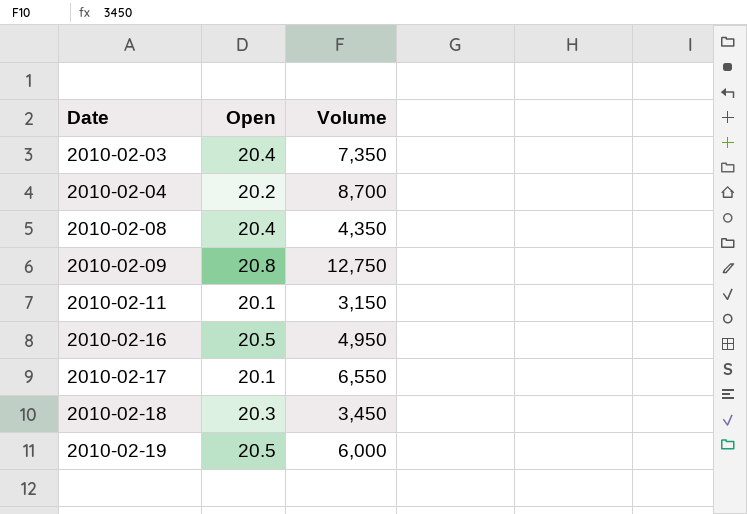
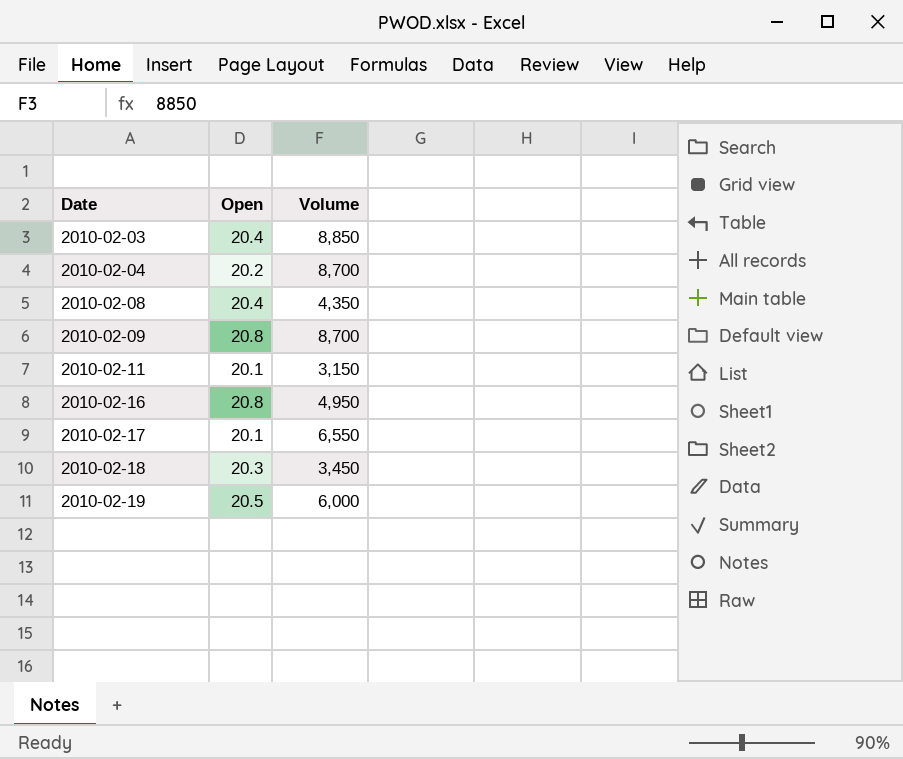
2010-02-03 | Volume: 7,350 -> 8,850
2010-02-09 | Volume: 12,750 -> 8,700
2010-02-16 | Open: 20.5 -> 20.8

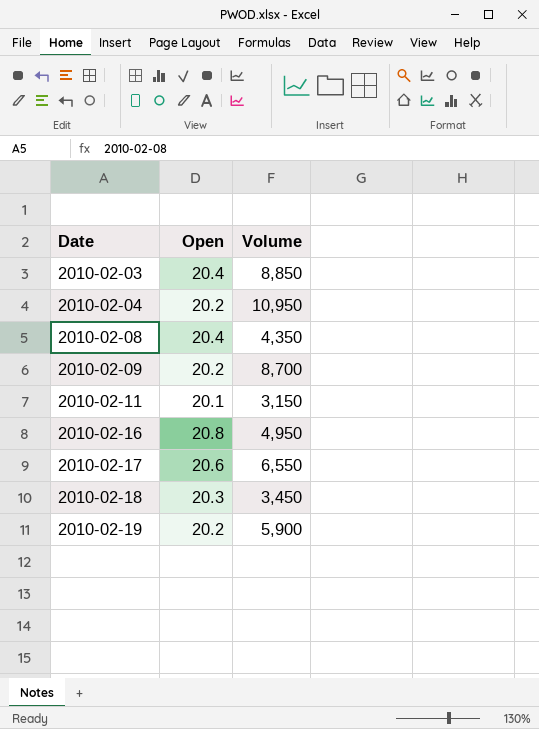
2010-02-04 | Volume: 8,700 -> 10,950
2010-02-09 | Open: 20.8 -> 20.2
2010-02-17 | Open: 20.1 -> 20.6
2010-02-19 | Open: 20.5 -> 20.2
2010-02-19 | Volume: 6,000 -> 5,900

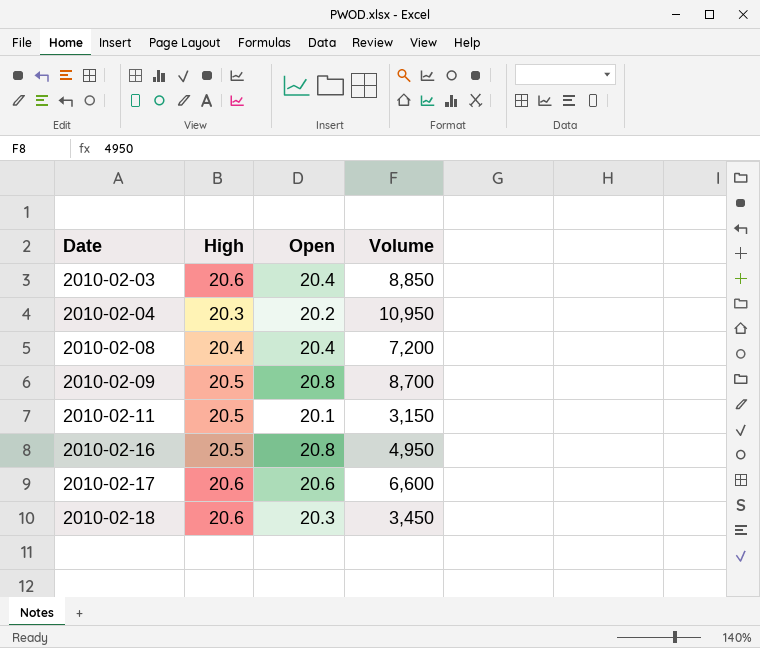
column High | position: none -> 2
row 2010-02-19: 20.2 | 5,900 -> none
2010-02-08 | Volume: 4,350 -> 7,200
2010-02-09 | Open: 20.2 -> 20.8
2010-02-17 | Volume: 6,550 -> 6,600

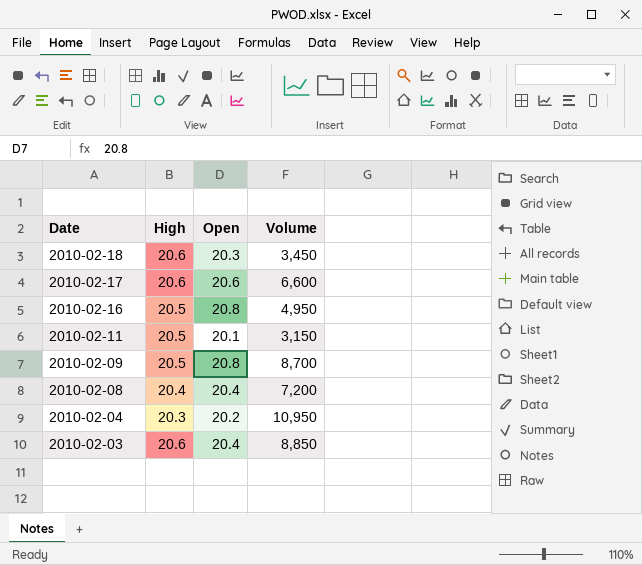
row order: Date ascending -> Date descending

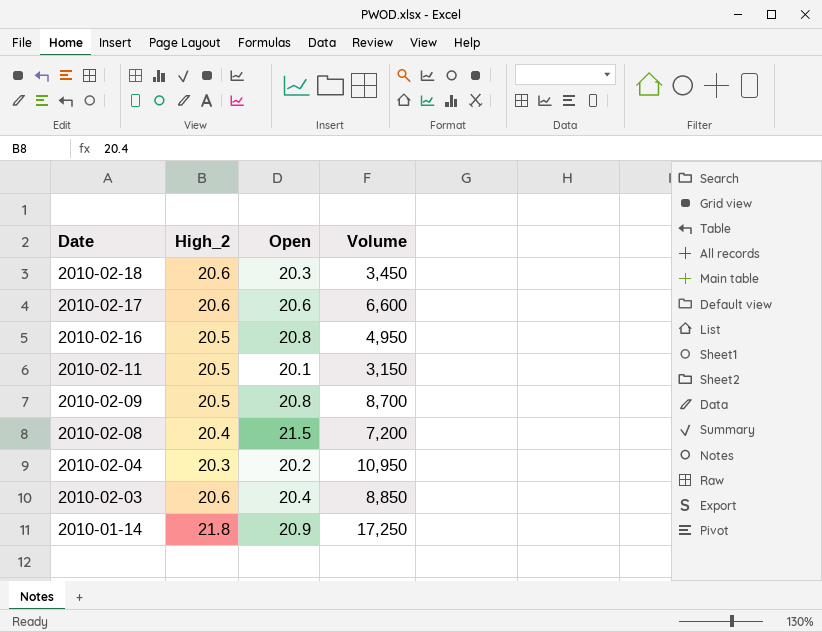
column name: High -> High_2
2010-02-08 | Open: 20.4 -> 21.5
row 2010-01-14: none -> 21.8 | 20.9 | 17,250

